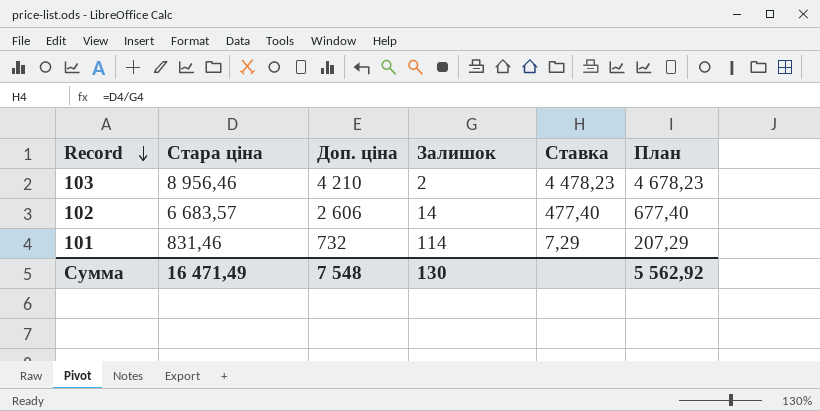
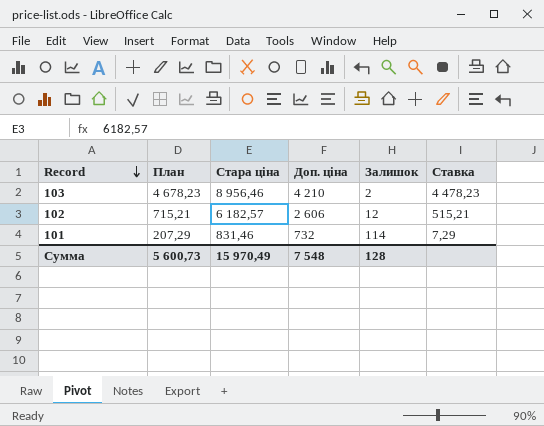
column План | position: 6 -> 2
102 | План: 677,40 -> 715,21
102 | Стара ціна: 6 683,57 -> 6 182,57
102 | Залишок: 14 -> 12
102 | Ставка: 477,40 -> 515,21
Сумма | План: 5 562,92 -> 5 600,73
Сумма | Стара ціна: 16 471,49 -> 15 970,49
Сумма | Залишок: 130 -> 128

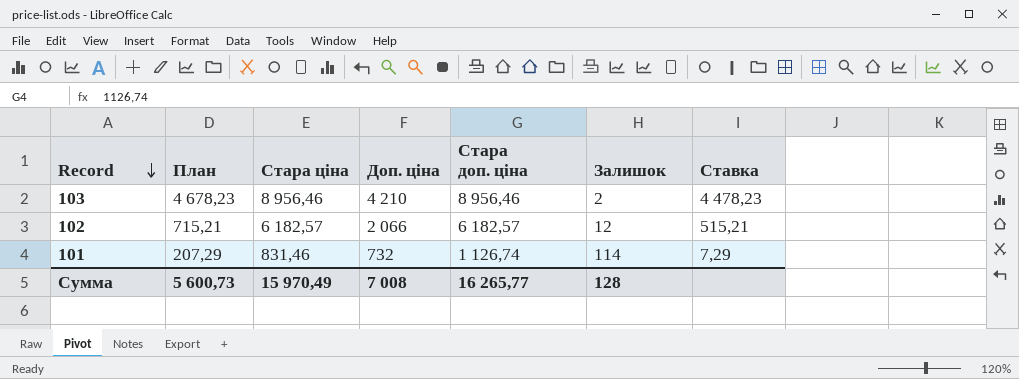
column Стара доп. ціна | position: none -> 5
102 | Доп. ціна: 2 606 -> 2 066
Сумма | Доп. ціна: 7 548 -> 7 008

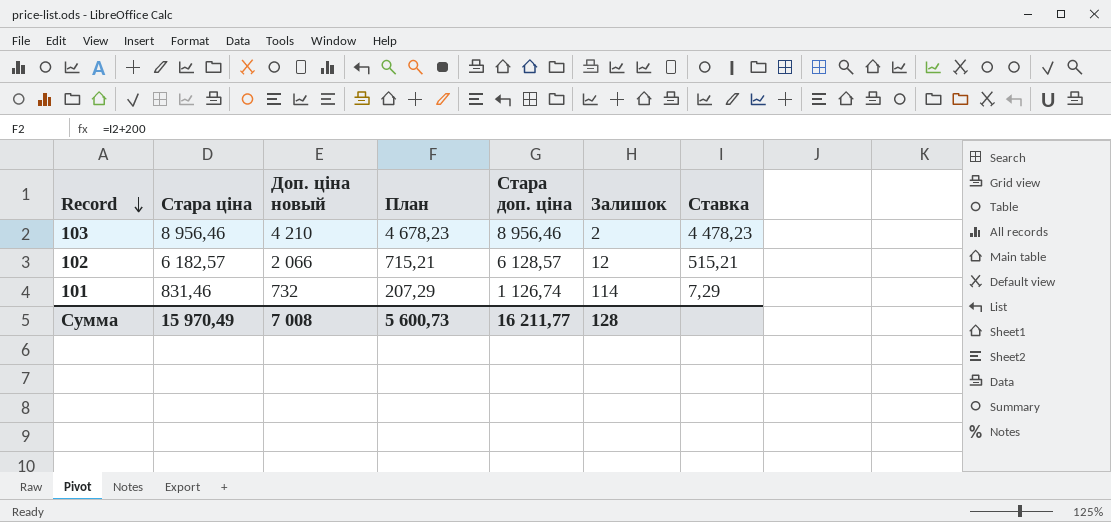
column name: Доп. ціна -> Доп. ціна новый
column План | position: 2 -> 4
102 | Стара доп. ціна: 6 182,57 -> 6 128,57
Сумма | Стара доп. ціна: 16 265,77 -> 16 211,77

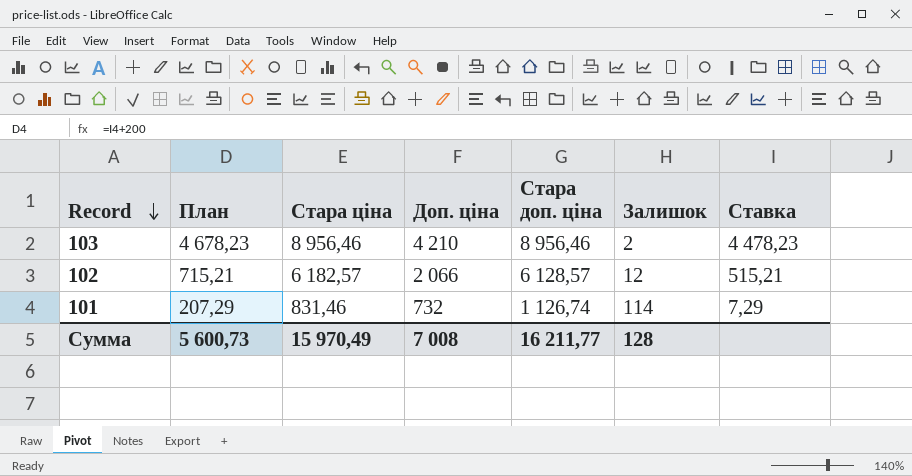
column План | position: 4 -> 2
column name: Доп. ціна новый -> Доп. ціна

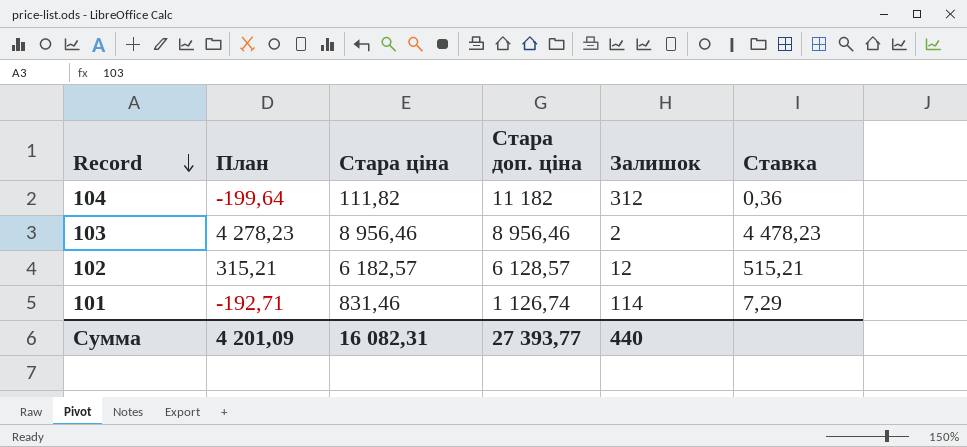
column Доп. ціна | position: 4 -> none
column План | formula: [Ставка] + 200 -> [Ставка] - 200
row 104: none -> -199,64 | 111,82 | 11 182 | 312 | 0,36
Сумма | План: 5 600,73 -> 4 201,09
Сумма | Стара ціна: 15 970,49 -> 16 082,31
Сумма | Стара доп. ціна: 16 211,77 -> 27 393,77
Сумма | Залишок: 128 -> 440

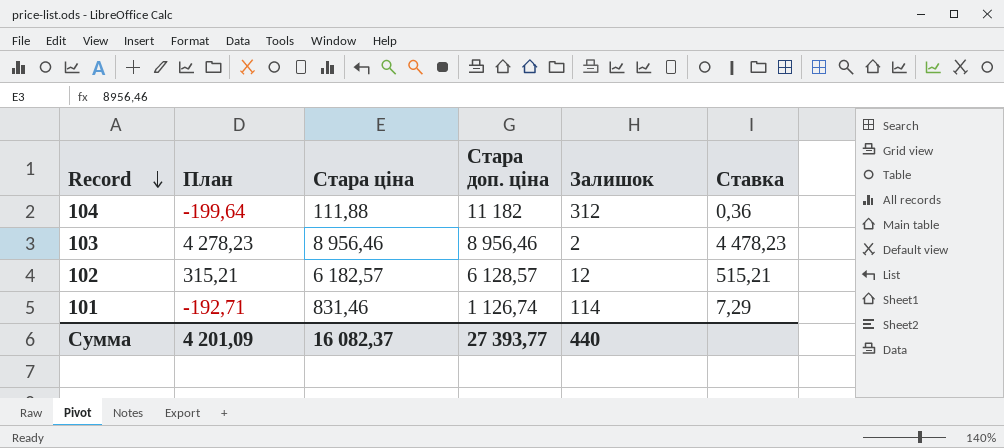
104 | Стара ціна: 111,82 -> 111,88
Сумма | Стара ціна: 16 082,31 -> 16 082,37

